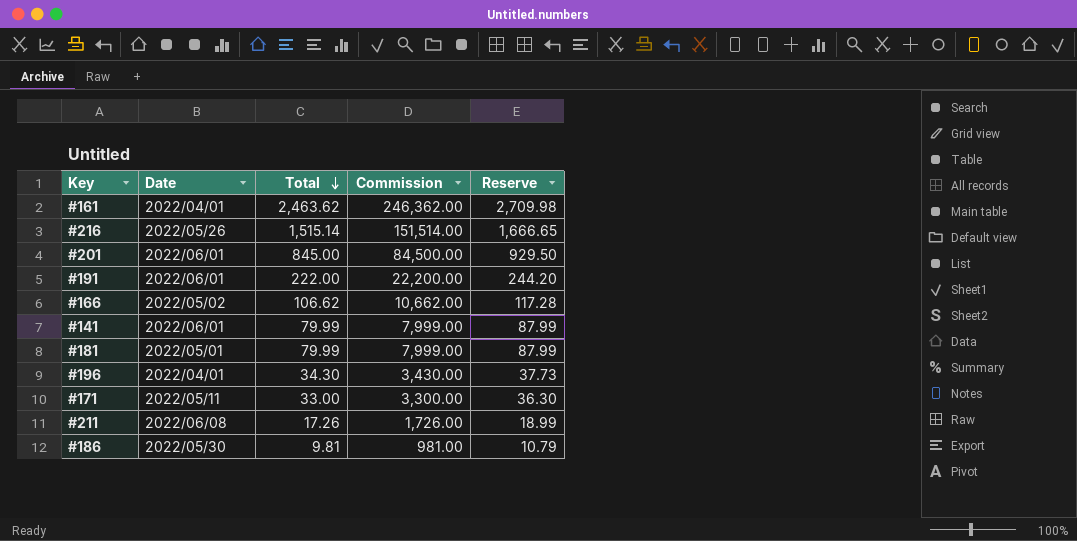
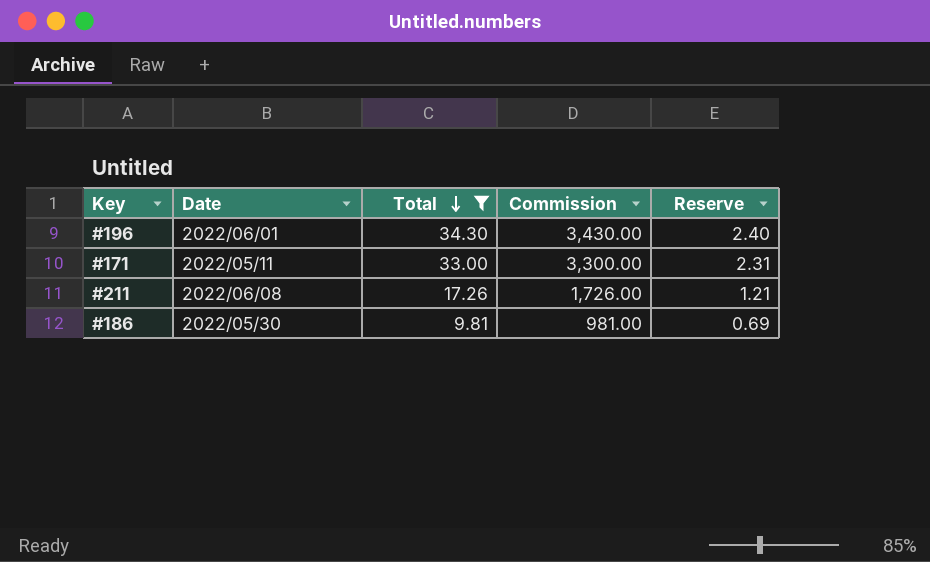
filter: none -> Total <= 34.30
column Reserve | formula: [Total] * 1.1 -> [Total] * 0.07
#196 | Date: 2022/04/01 -> 2022/06/01

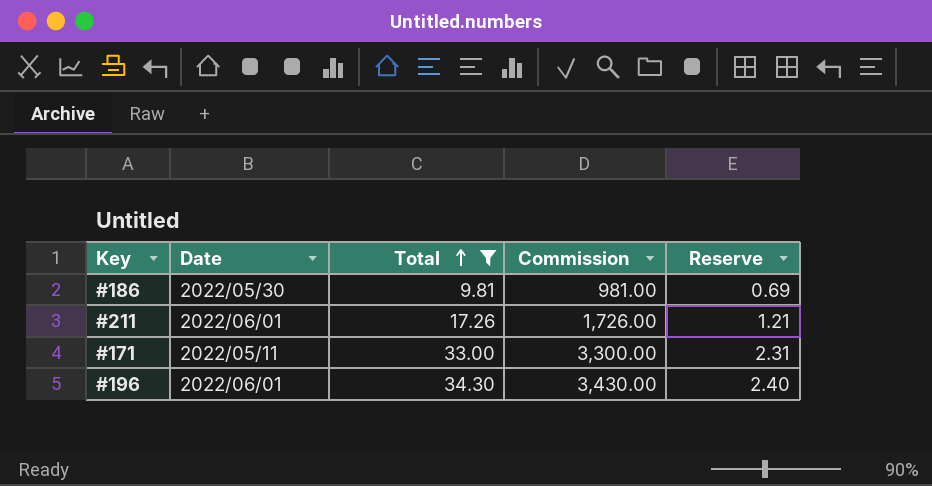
row order: Total descending -> Total ascending
#211 | Date: 2022/06/08 -> 2022/06/01

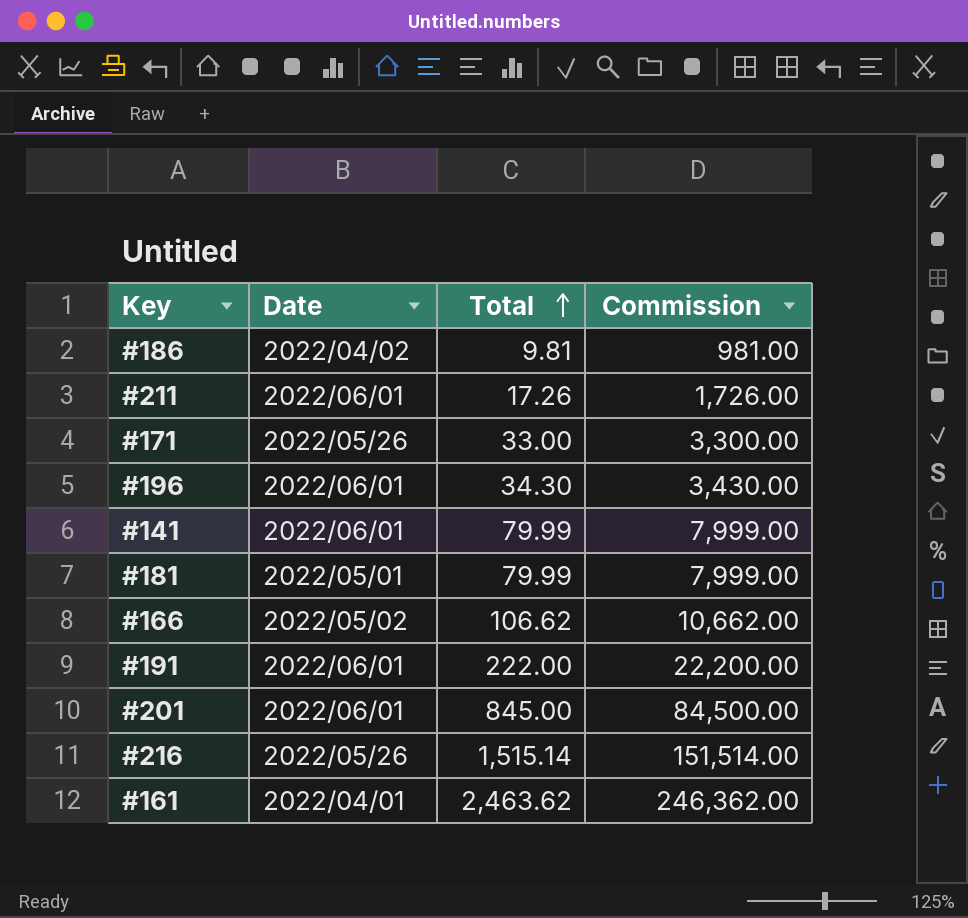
filter: Total <= 34.30 -> none
column Reserve | formula: [Total] * 0.07 -> none
#186 | Date: 2022/05/30 -> 2022/04/02
#171 | Date: 2022/05/11 -> 2022/05/26

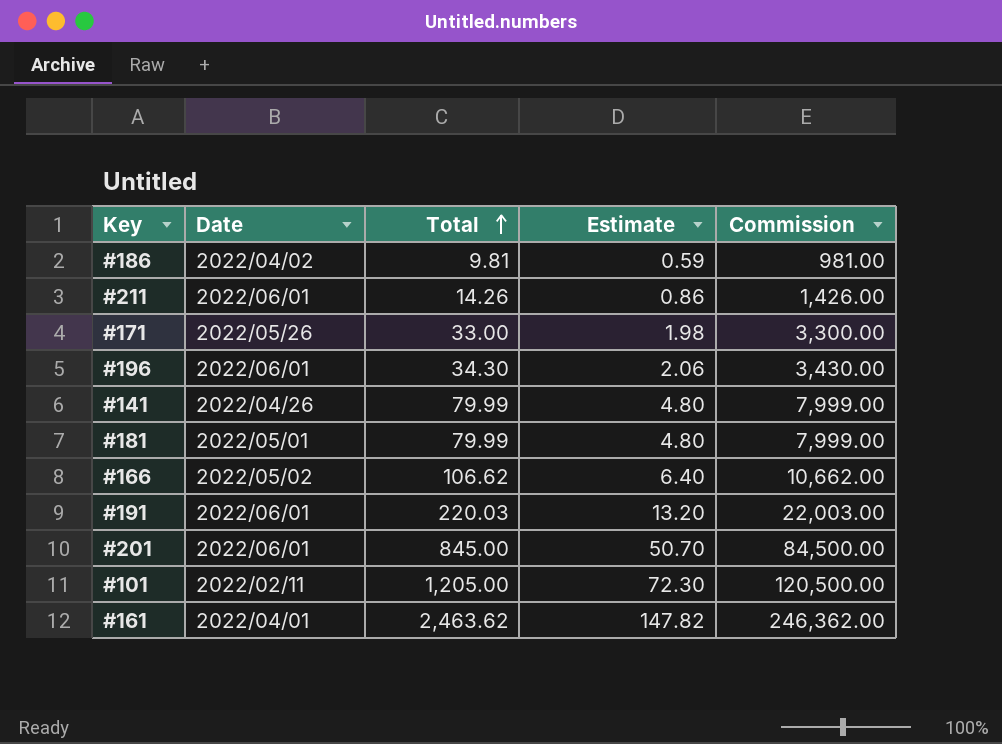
column Estimate | formula: none -> [Total] * 0.06
row #216: 2022/05/26 | 1,515.14 | 151,514.00 -> none
#211 | Total: 17.26 -> 14.26
#211 | Commission: 1,726.00 -> 1,426.00
#141 | Date: 2022/06/01 -> 2022/04/26
#191 | Total: 222.00 -> 220.03
#191 | Commission: 22,200.00 -> 22,003.00
row #101: none -> 2022/02/11 | 1,205.00 | 72.30 | 120,500.00

